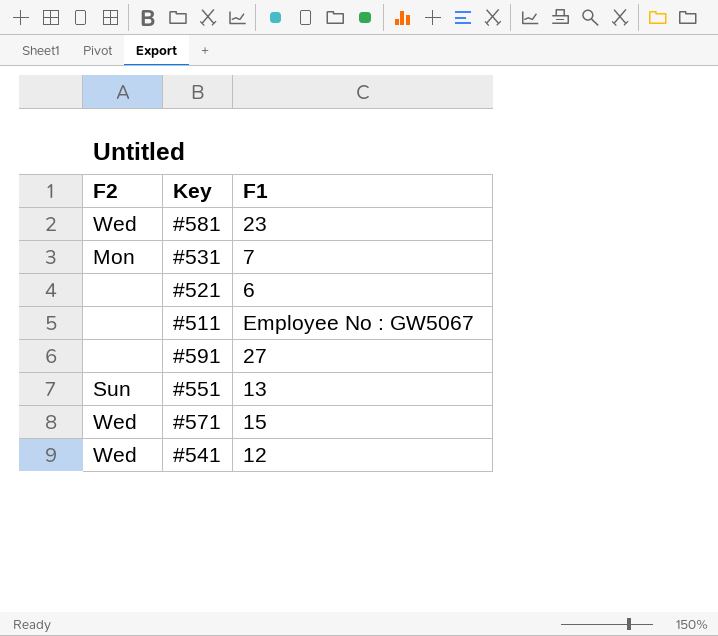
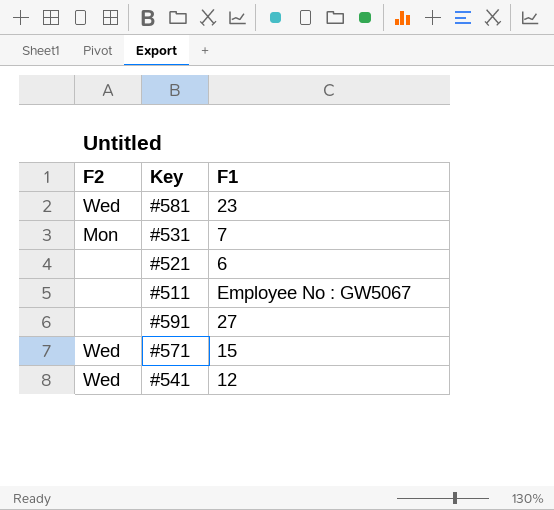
row #551: Sun | 13 -> none

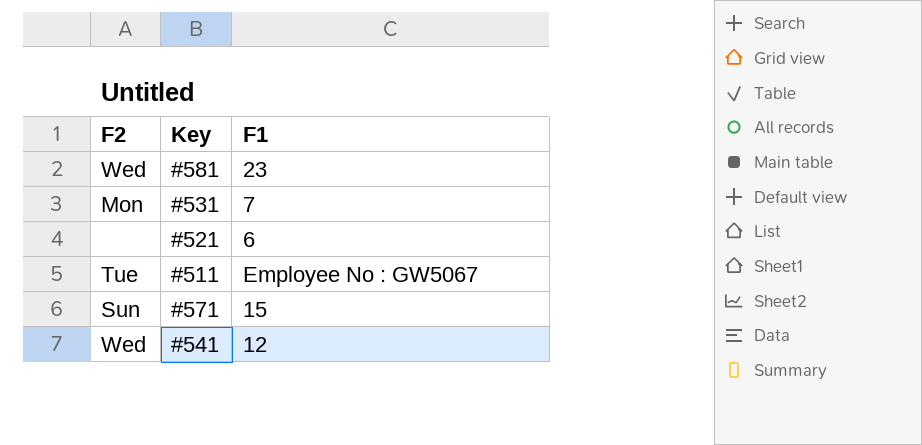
row #591: none | 27 -> none
#511 | F2: none -> Tue
#571 | F2: Wed -> Sun

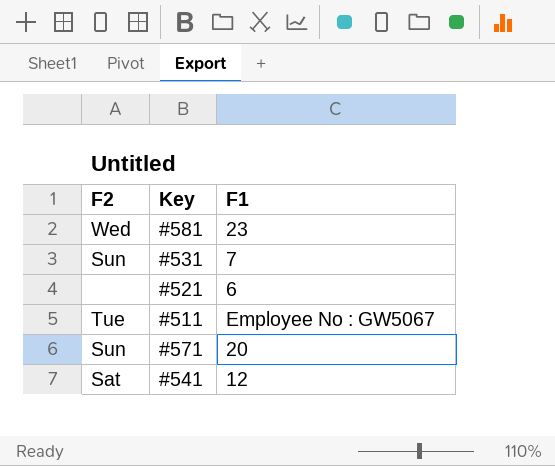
#531 | F2: Mon -> Sun
#571 | F1: 15 -> 20
#541 | F2: Wed -> Sat

